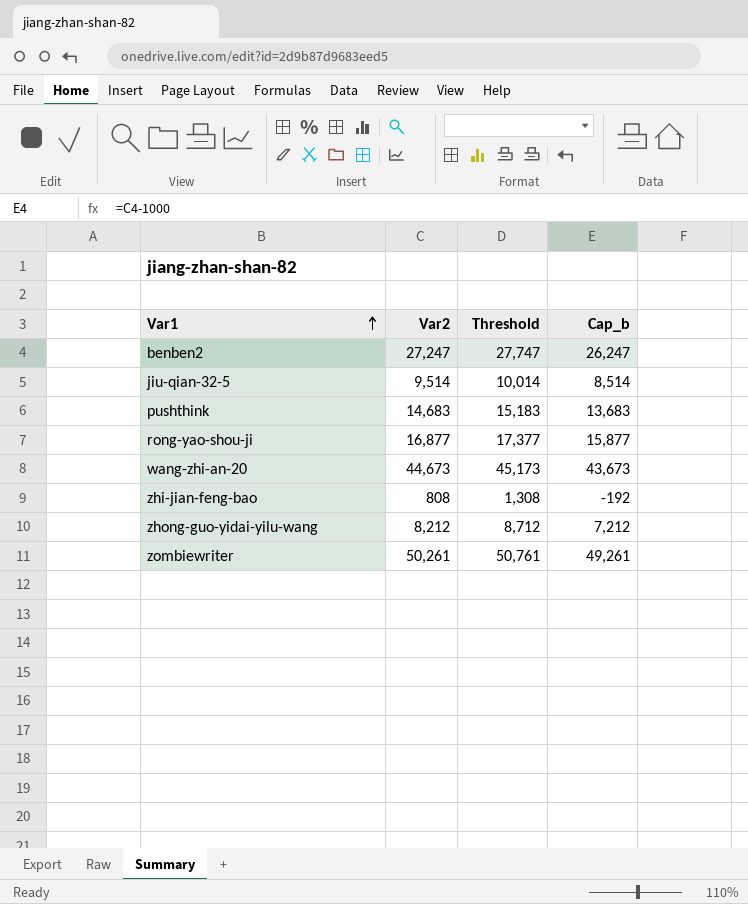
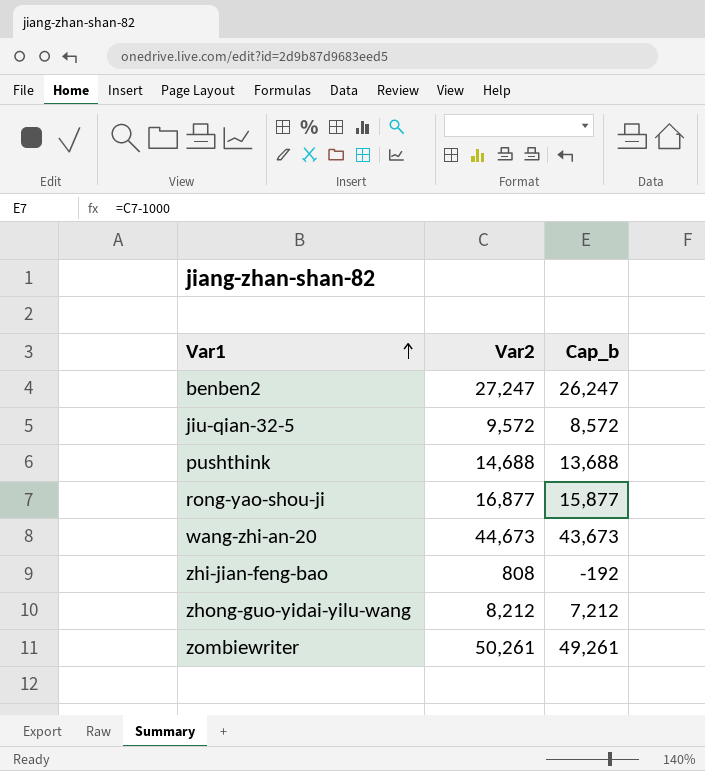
column Threshold | formula: [Var2] + 500 -> none
jiu-qian-32-5 | Var2: 9,514 -> 9,572
jiu-qian-32-5 | Cap_b: 8,514 -> 8,572
pushthink | Var2: 14,683 -> 14,688
pushthink | Cap_b: 13,683 -> 13,688

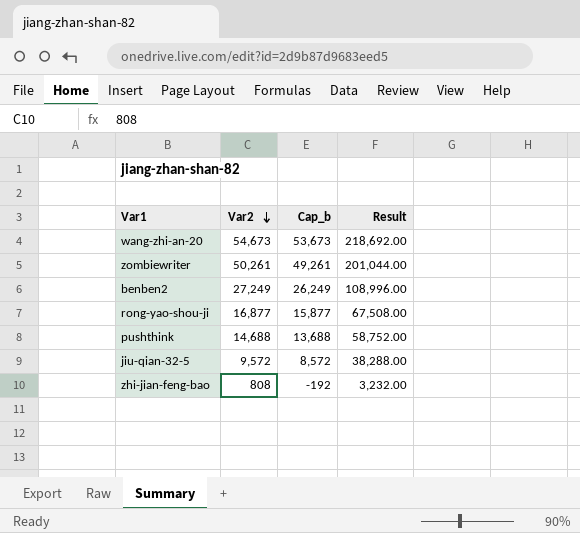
row order: Var1 ascending -> Var2 descending
column Result | formula: none -> [Var2] * 4
row zhong-guo-yidai-yilu-wang: 8,212 | 7,212 -> none
wang-zhi-an-20 | Var2: 44,673 -> 54,673
wang-zhi-an-20 | Cap_b: 43,673 -> 53,673
benben2 | Var2: 27,247 -> 27,249
benben2 | Cap_b: 26,247 -> 26,249

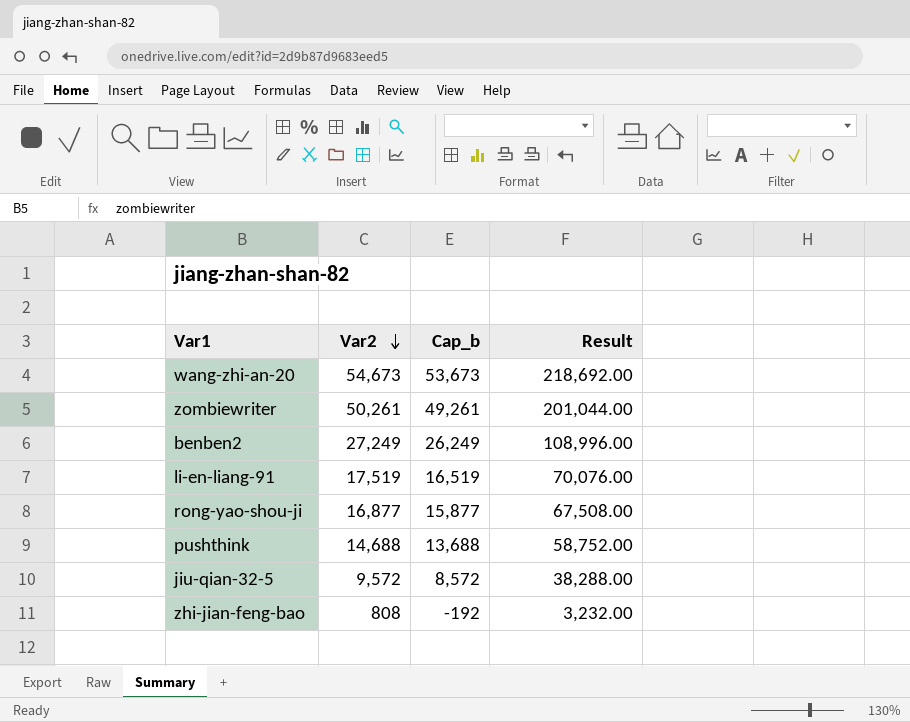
row li-en-liang-91: none -> 17,519 | 16,519 | 70,076.00

